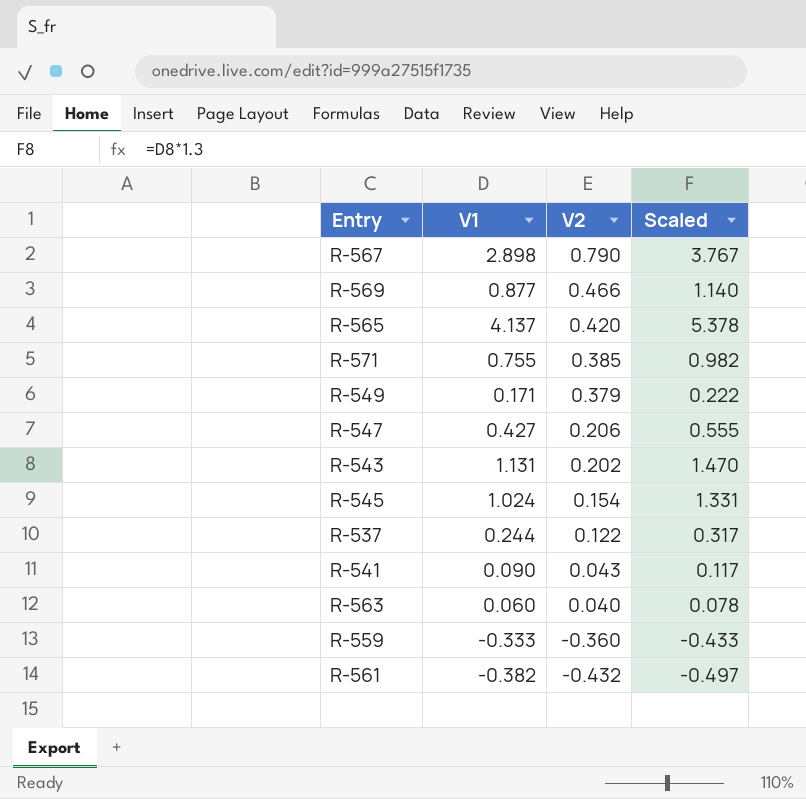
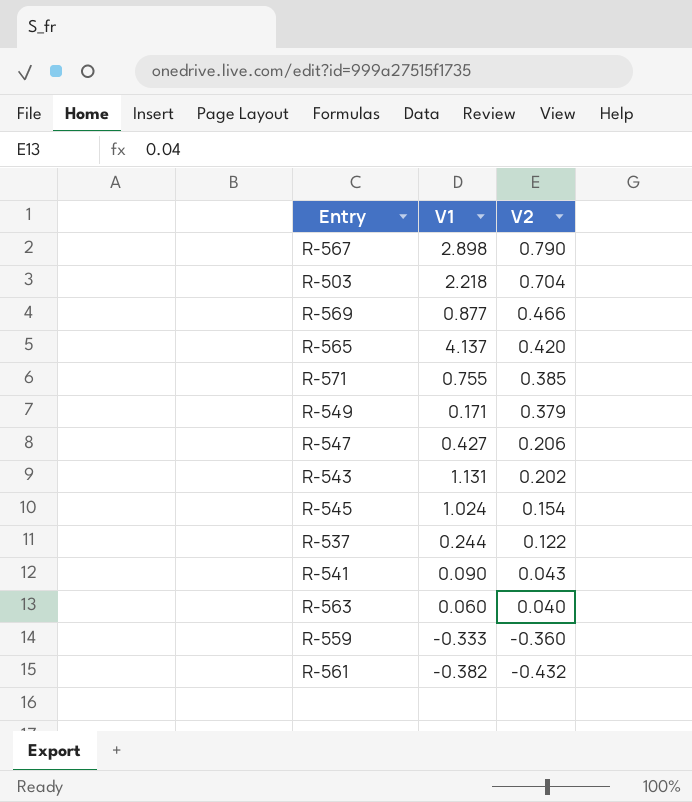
column Scaled | formula: [V1] * 1.3 -> none
row R-503: none -> 2.218 | 0.704

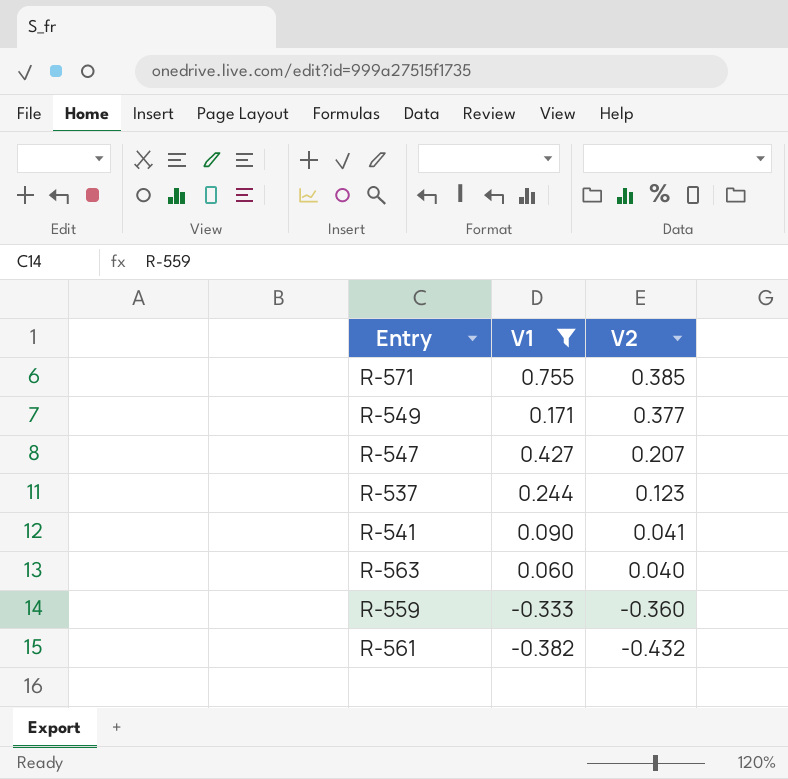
filter: none -> V1 <= 0.755
R-549 | V2: 0.379 -> 0.377
R-547 | V2: 0.206 -> 0.207
R-537 | V2: 0.122 -> 0.123
R-541 | V2: 0.043 -> 0.041

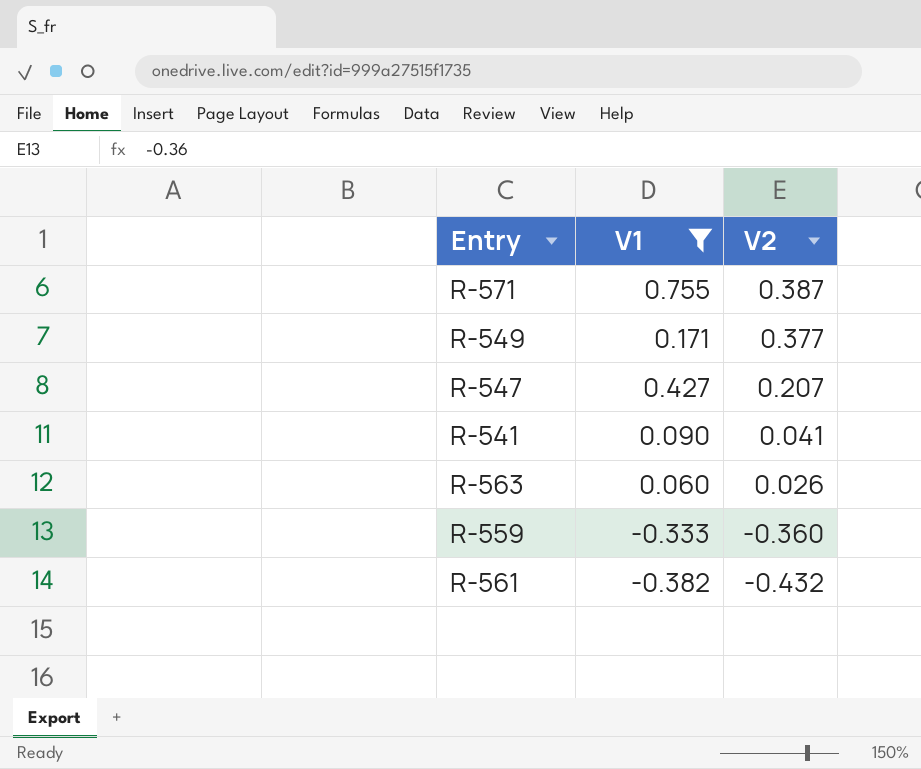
row R-537: 0.244 | 0.123 -> none
R-571 | V2: 0.385 -> 0.387
R-563 | V2: 0.040 -> 0.026

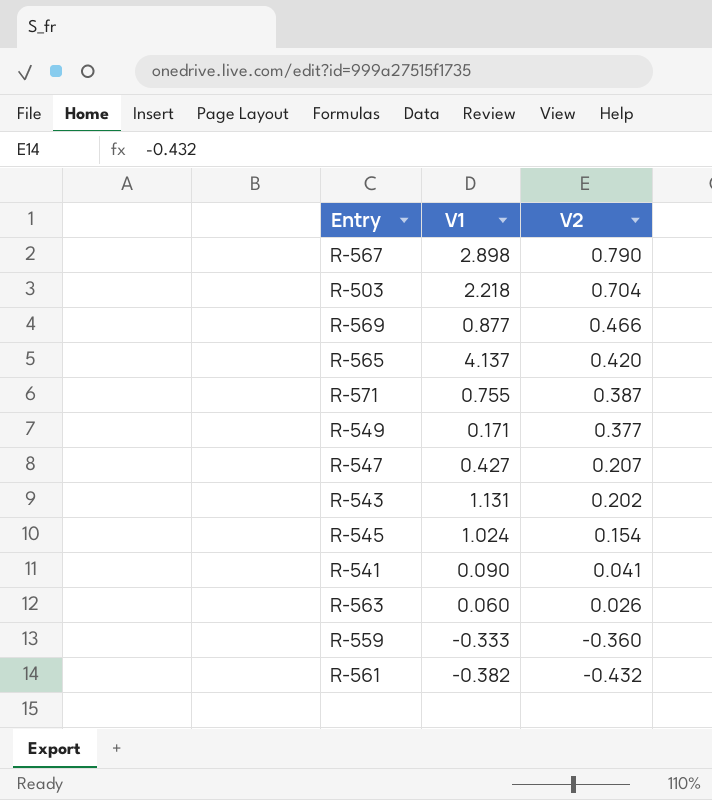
filter: V1 <= 0.755 -> none

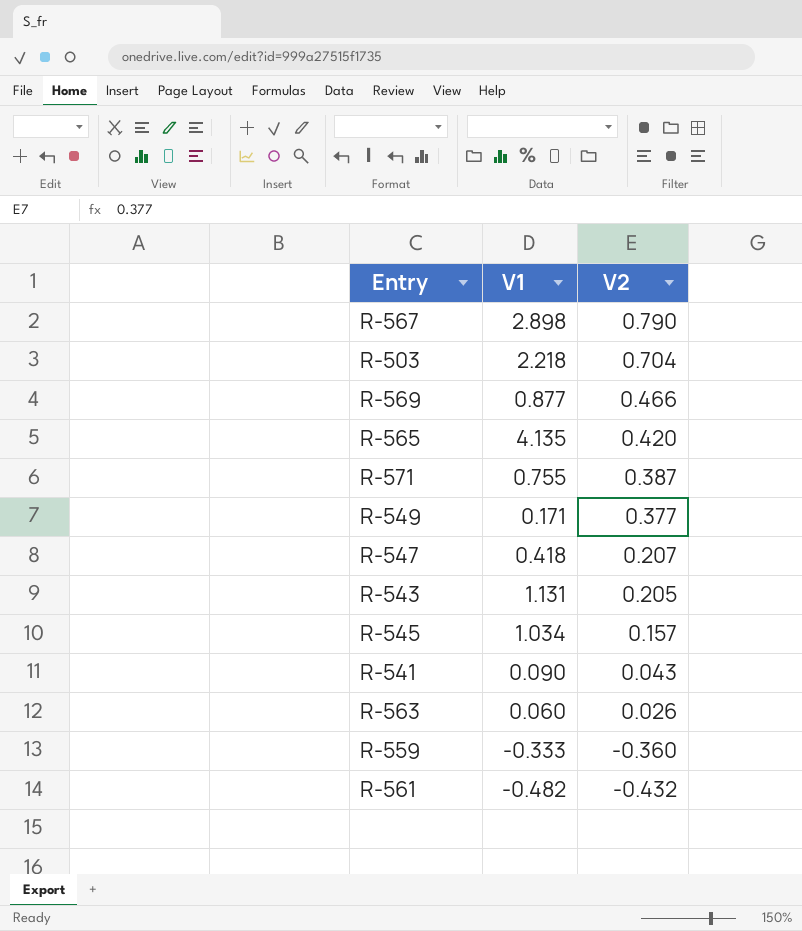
R-565 | V1: 4.137 -> 4.135
R-547 | V1: 0.427 -> 0.418
R-543 | V2: 0.202 -> 0.205
R-545 | V1: 1.024 -> 1.034
R-545 | V2: 0.154 -> 0.157
R-541 | V2: 0.041 -> 0.043
R-561 | V1: -0.382 -> -0.482

